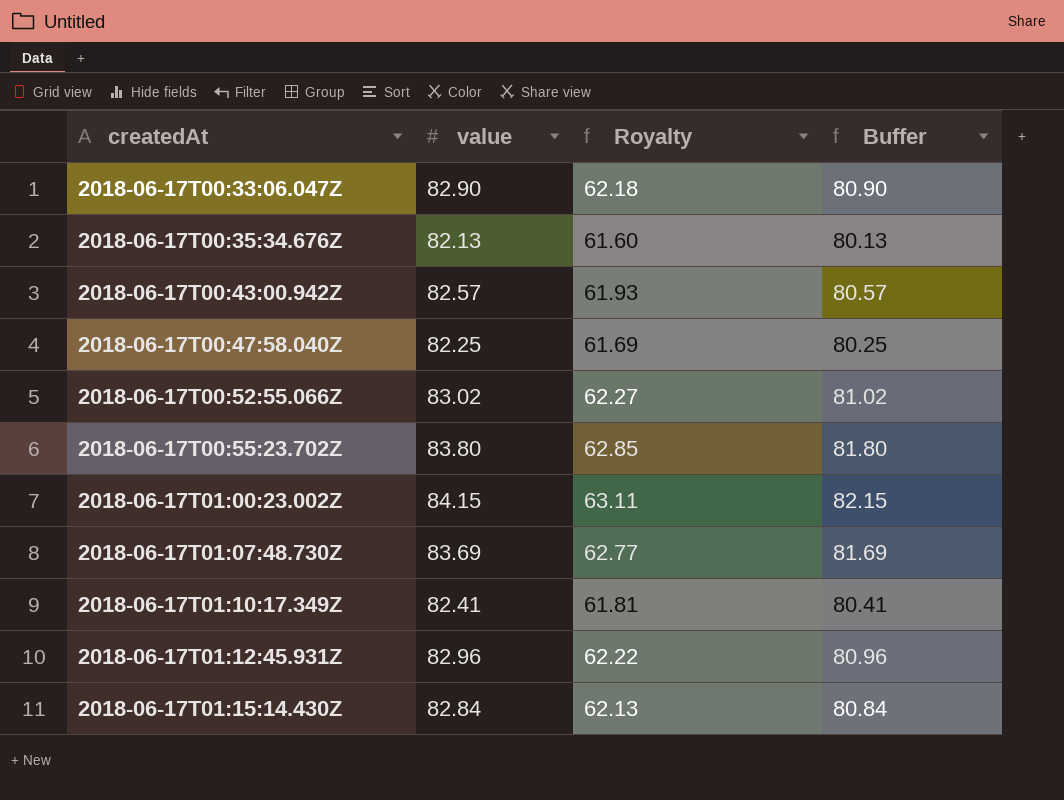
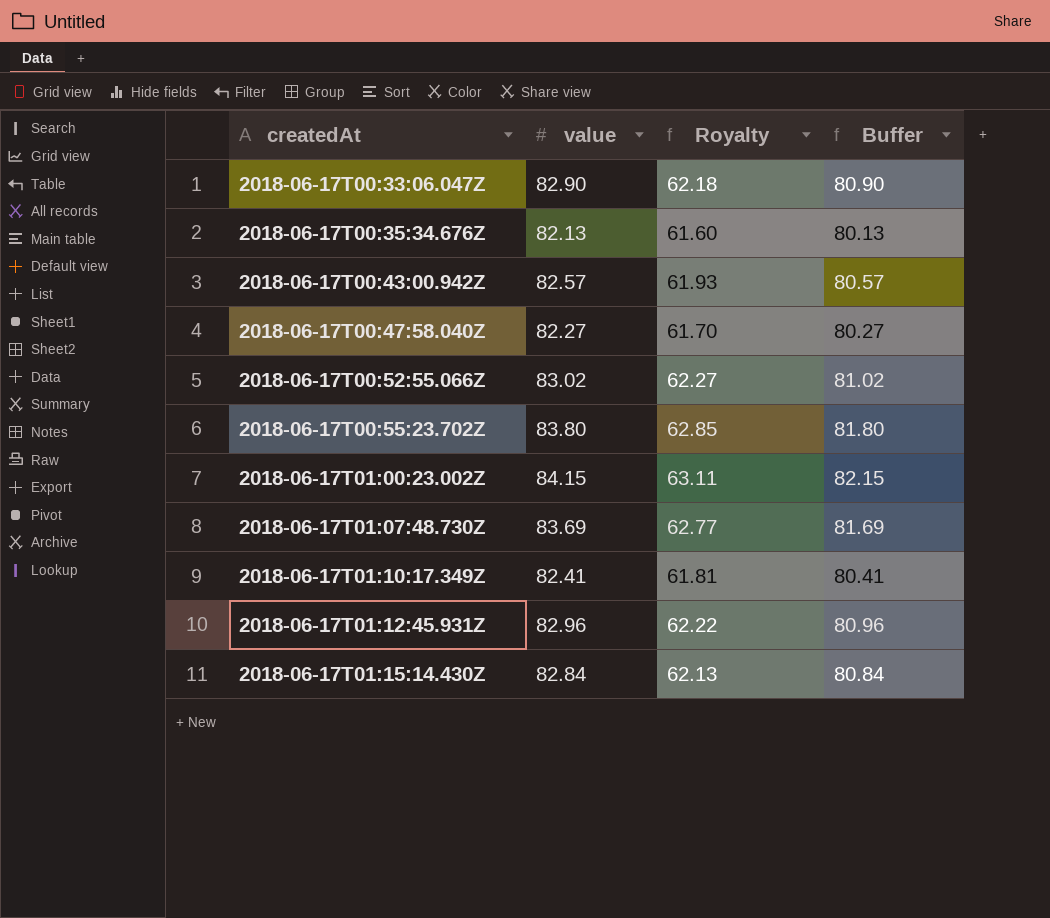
2018-06-17T00:47:58.040Z | value: 82.25 -> 82.27
2018-06-17T00:47:58.040Z | Royalty: 61.69 -> 61.70
2018-06-17T00:47:58.040Z | Buffer: 80.25 -> 80.27

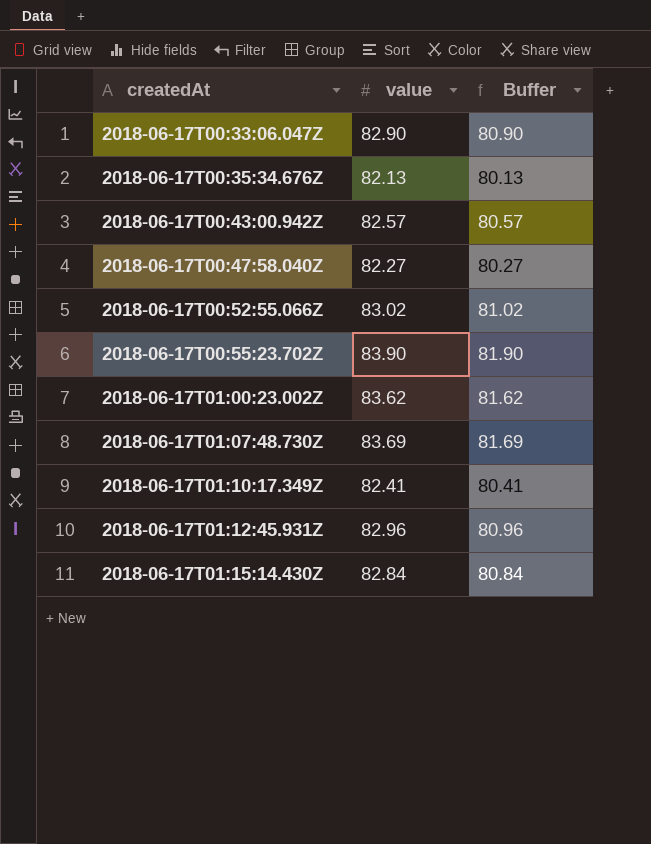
column Royalty | formula: [value] * 0.75 -> none
2018-06-17T00:55:23.702Z | value: 83.80 -> 83.90
2018-06-17T00:55:23.702Z | Buffer: 81.80 -> 81.90
2018-06-17T01:00:23.002Z | value: 84.15 -> 83.62
2018-06-17T01:00:23.002Z | Buffer: 82.15 -> 81.62

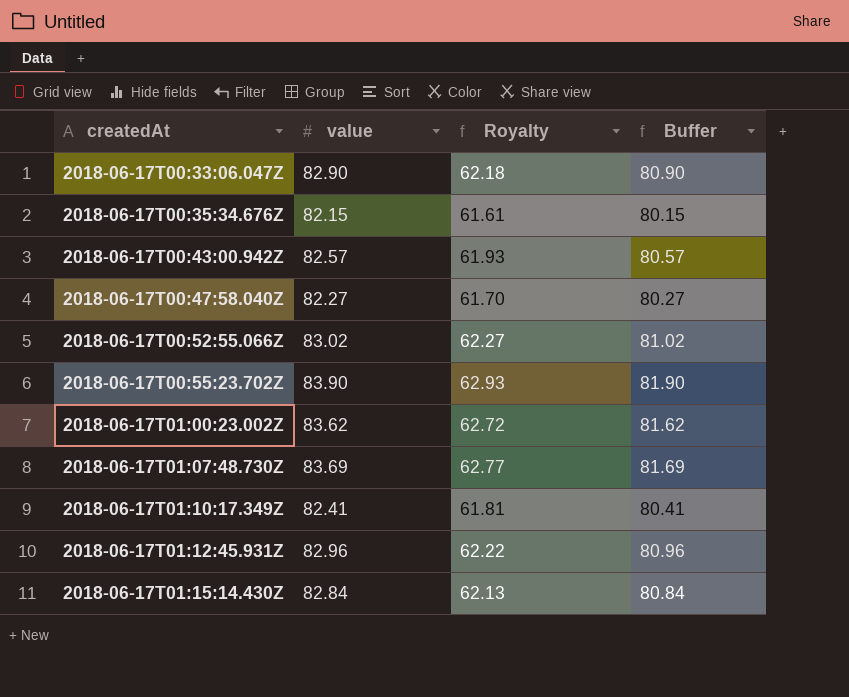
column Royalty | formula: none -> [value] * 0.75
2018-06-17T00:35:34.676Z | value: 82.13 -> 82.15
2018-06-17T00:35:34.676Z | Buffer: 80.13 -> 80.15

